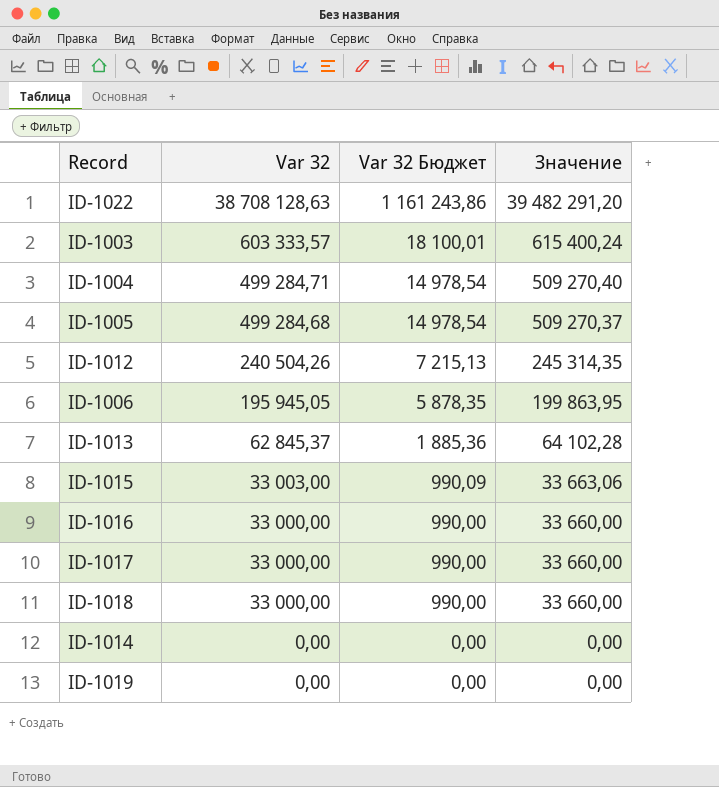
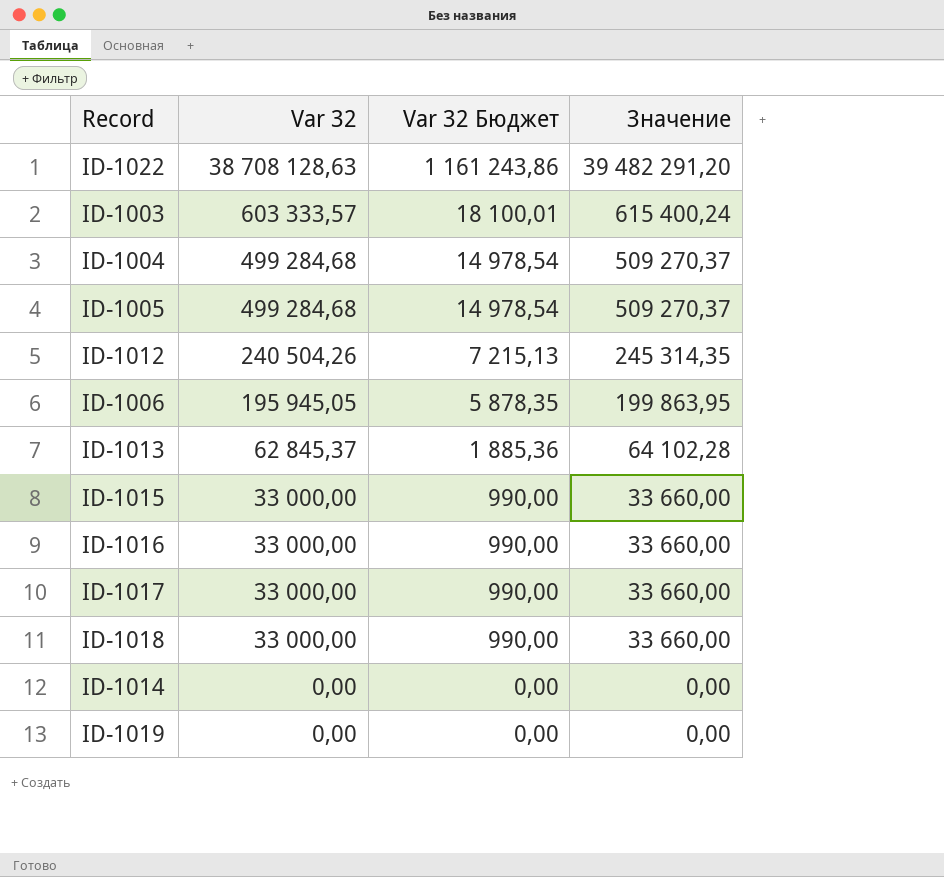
ID-1004 | Var 32: 499 284,71 -> 499 284,68
ID-1004 | Значение: 509 270,40 -> 509 270,37
ID-1015 | Var 32: 33 003,00 -> 33 000,00
ID-1015 | Var 32 Бюджет: 990,09 -> 990,00
ID-1015 | Значение: 33 663,06 -> 33 660,00

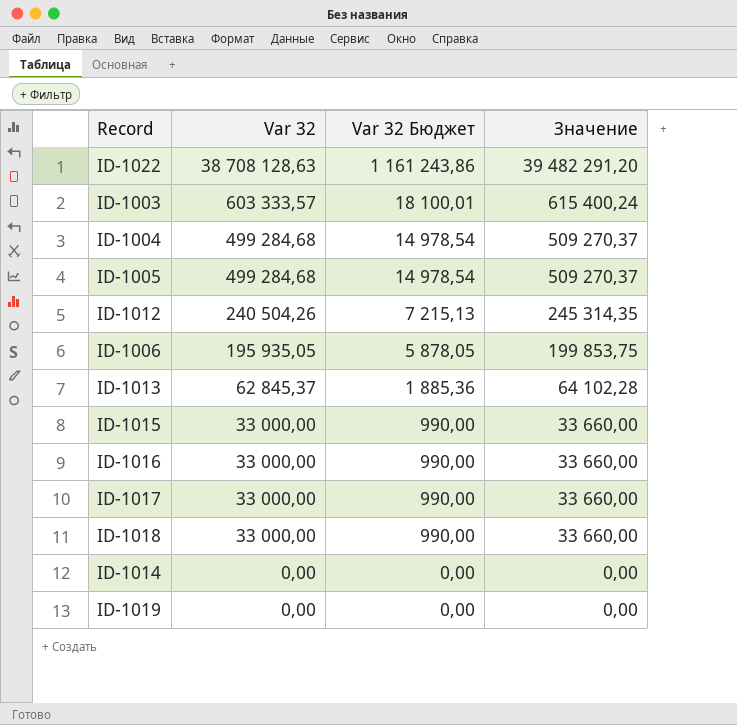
ID-1006 | Var 32: 195 945,05 -> 195 935,05
ID-1006 | Var 32 Бюджет: 5 878,35 -> 5 878,05
ID-1006 | Значение: 199 863,95 -> 199 853,75

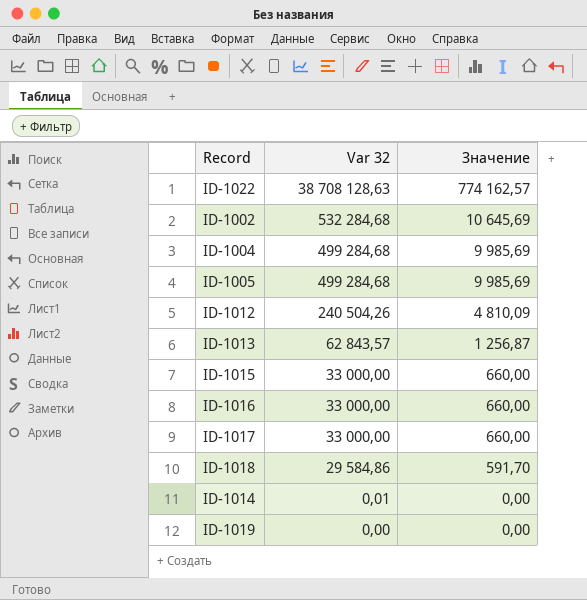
column Var 32 Бюджет | formula: [Var 32] * 0,03 -> none
column Значение | formula: [Var 32] * 1,02 -> [Var 32] * 0,02
row ID-1003: 603 333,57 | 18 100,01 | 615 400,24 -> none
row ID-1006: 195 935,05 | 5 878,05 | 199 853,75 -> none
row ID-1002: none -> 532 284,68 | 10 645,69
ID-1013 | Var 32: 62 845,37 -> 62 843,57
ID-1018 | Var 32: 33 000,00 -> 29 584,86
ID-1014 | Var 32: 0,00 -> 0,01

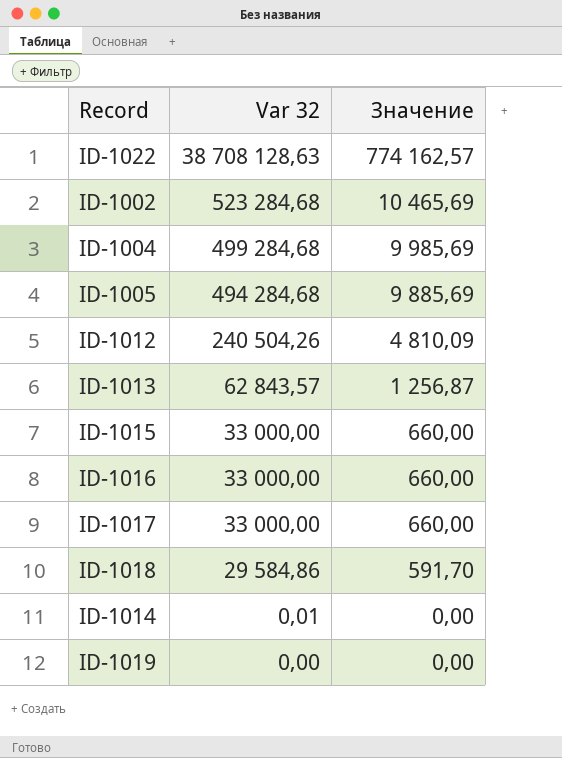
ID-1002 | Var 32: 532 284,68 -> 523 284,68
ID-1002 | Значение: 10 645,69 -> 10 465,69
ID-1005 | Var 32: 499 284,68 -> 494 284,68
ID-1005 | Значение: 9 985,69 -> 9 885,69

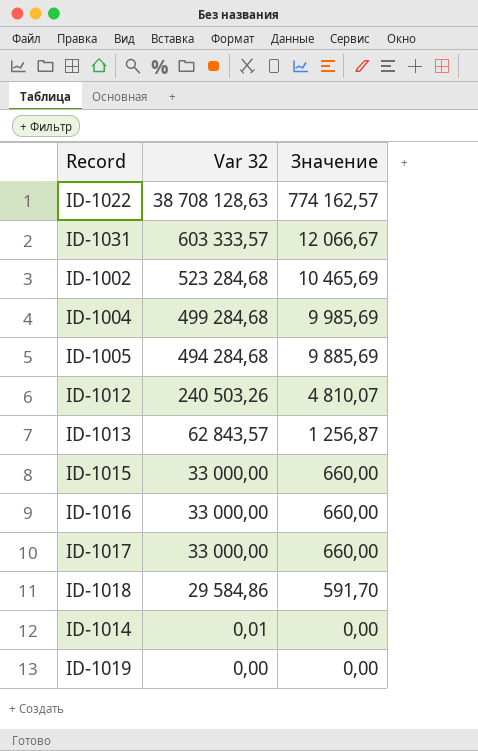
row ID-1031: none -> 603 333,57 | 12 066,67
ID-1012 | Var 32: 240 504,26 -> 240 503,26
ID-1012 | Значение: 4 810,09 -> 4 810,07

